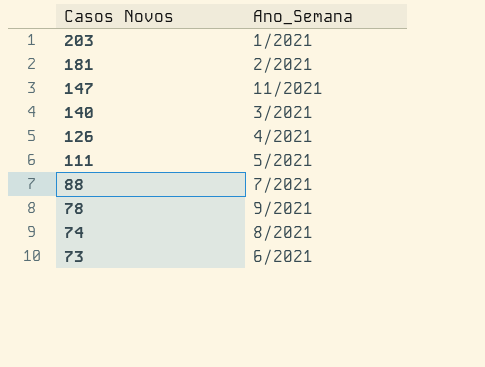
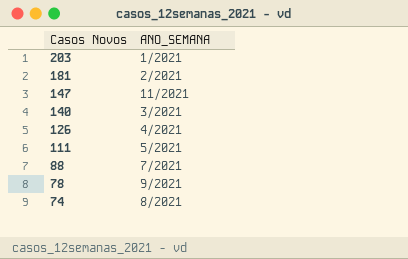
column name: Ano_Semana -> ANO_SEMANA
row 73: 6/2021 -> none

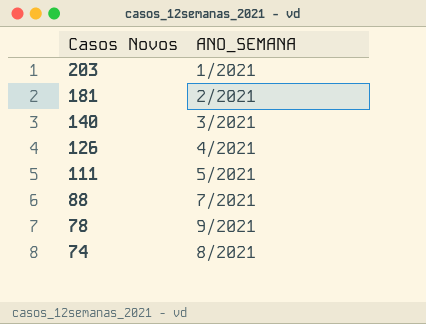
row 147: 11/2021 -> none

